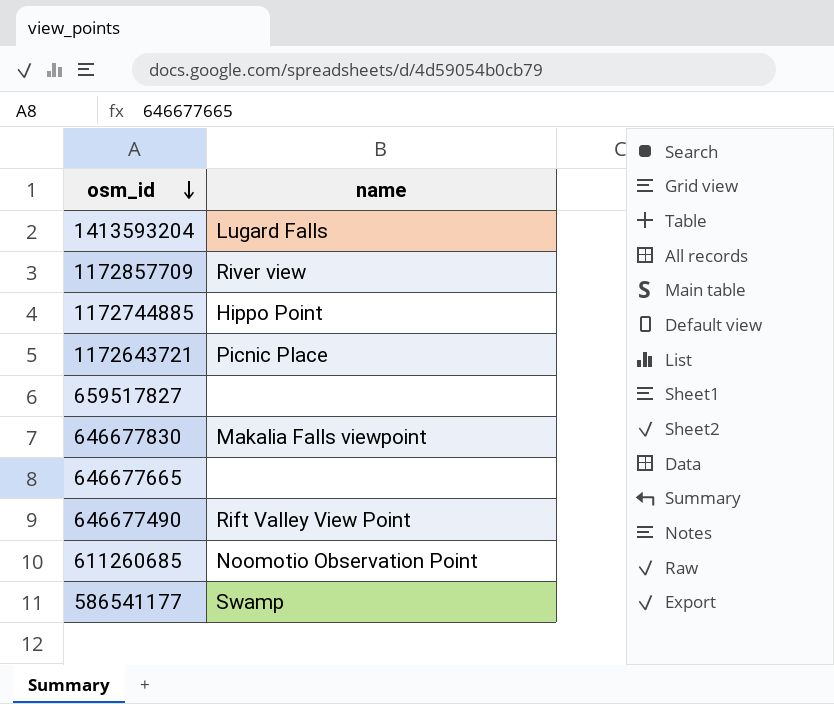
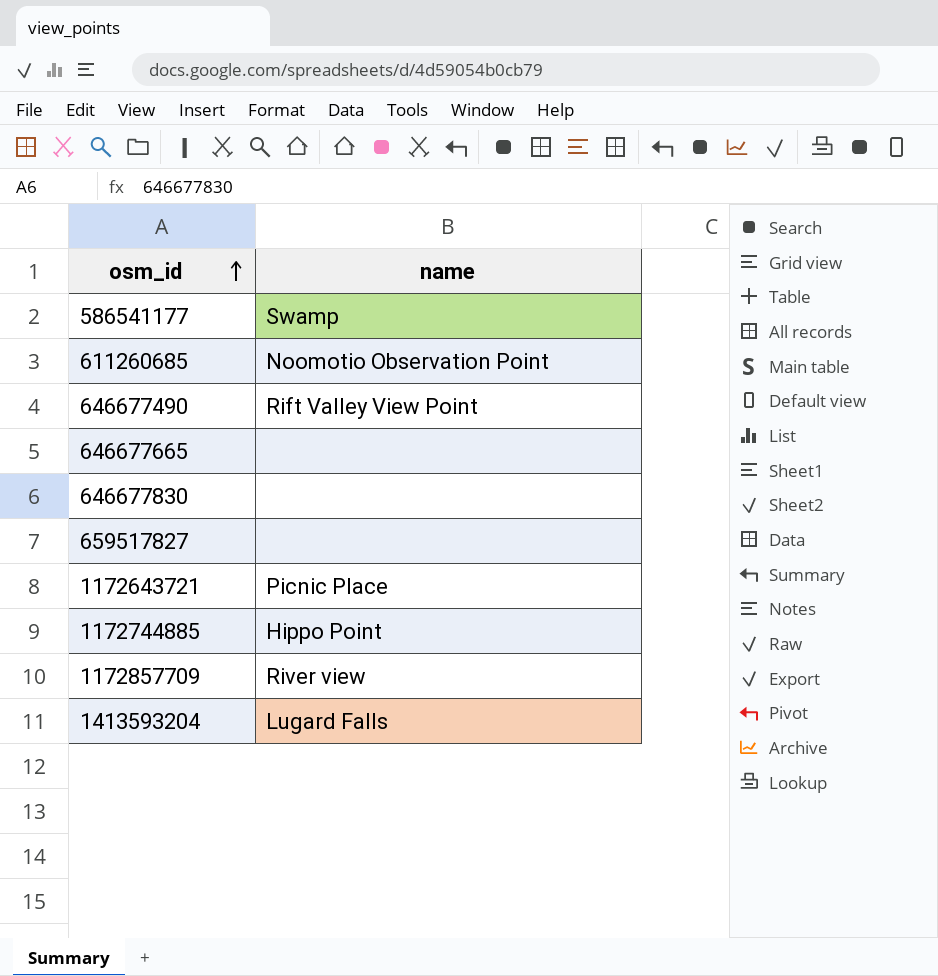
row order: osm_id descending -> osm_id ascending
646677830 | name: Makalia Falls viewpoint -> none

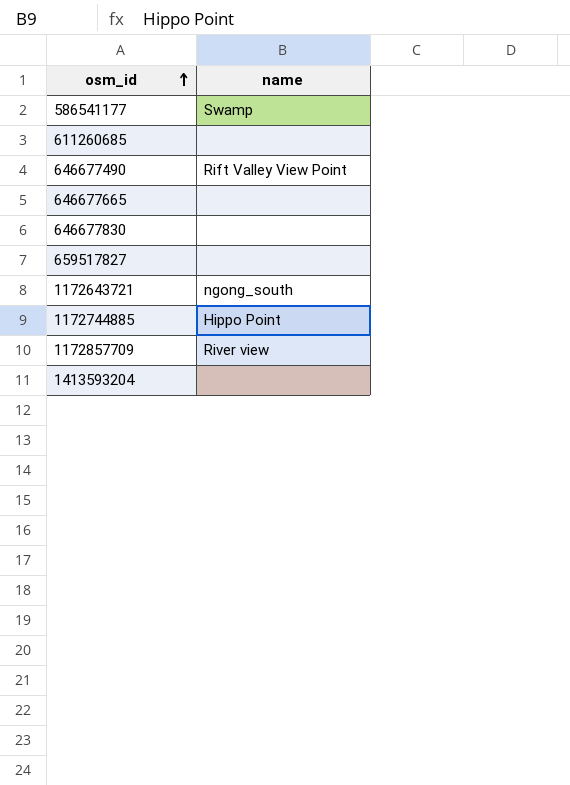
611260685 | name: Noomotio Observation Point -> none
1172643721 | name: Picnic Place -> ngong_south
1413593204 | name: Lugard Falls -> none

